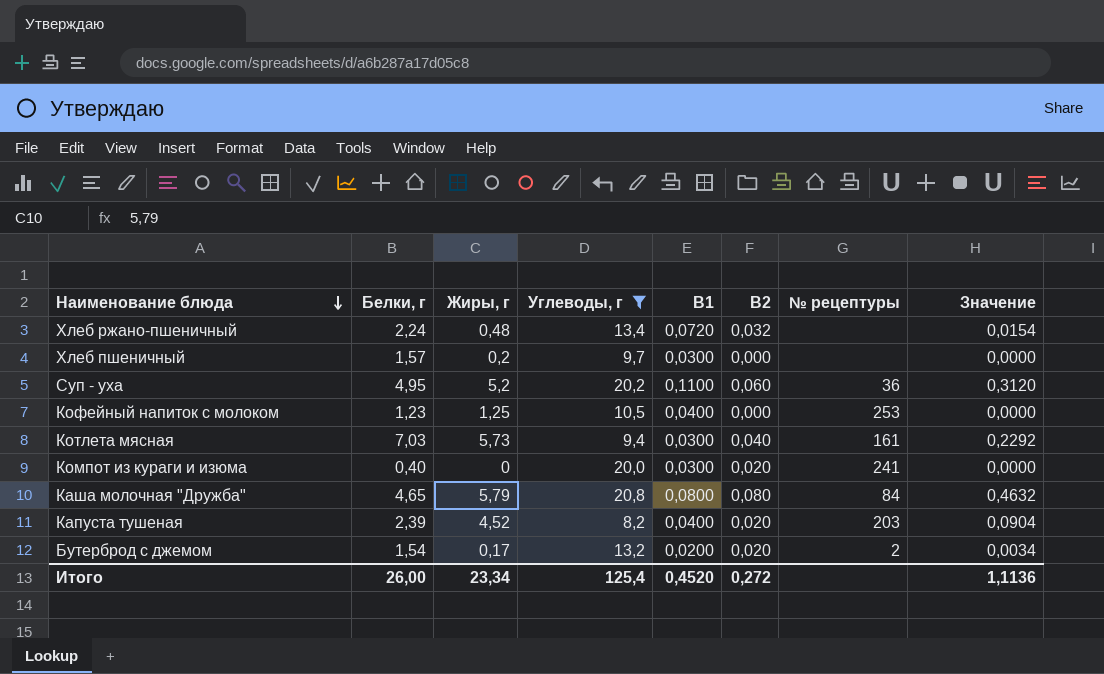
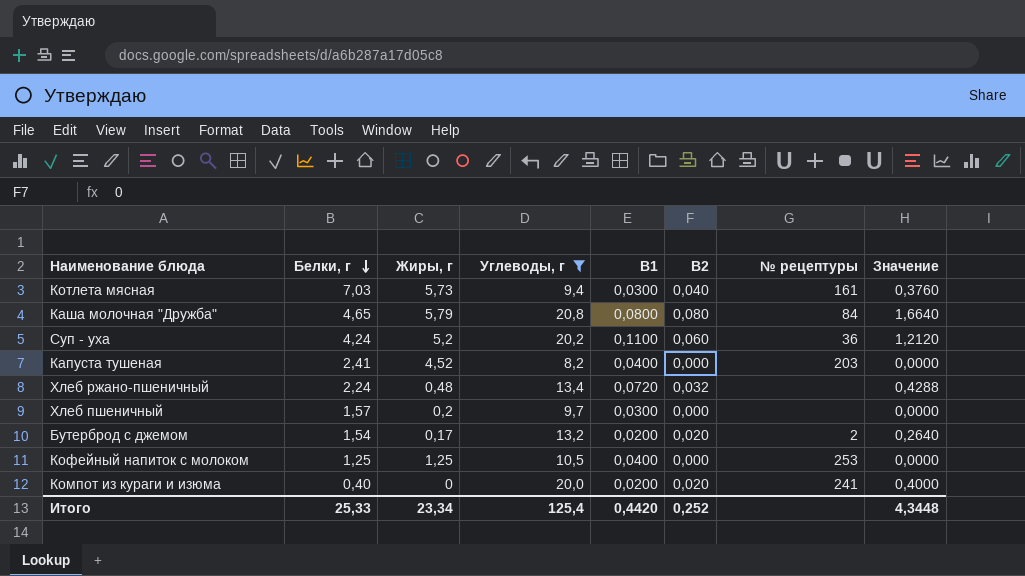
row order: Наименование блюда descending -> Белки, г descending
column Значение | formula: [Жиры, г] * [B2] -> [Углеводы, г] * [B2]
Суп - уха | Белки, г: 4,95 -> 4,24
Капуста тушеная | Белки, г: 2,39 -> 2,41
Капуста тушеная | B2: 0,020 -> 0,000
Кофейный напиток с молоком | Белки, г: 1,23 -> 1,25
Компот из кураги и изюма | B1: 0,0300 -> 0,0200
Итого | Белки, г: 26,00 -> 25,33
Итого | B1: 0,4520 -> 0,4420
Итого | B2: 0,272 -> 0,252
Итого | Значение: 1,1136 -> 4,3448

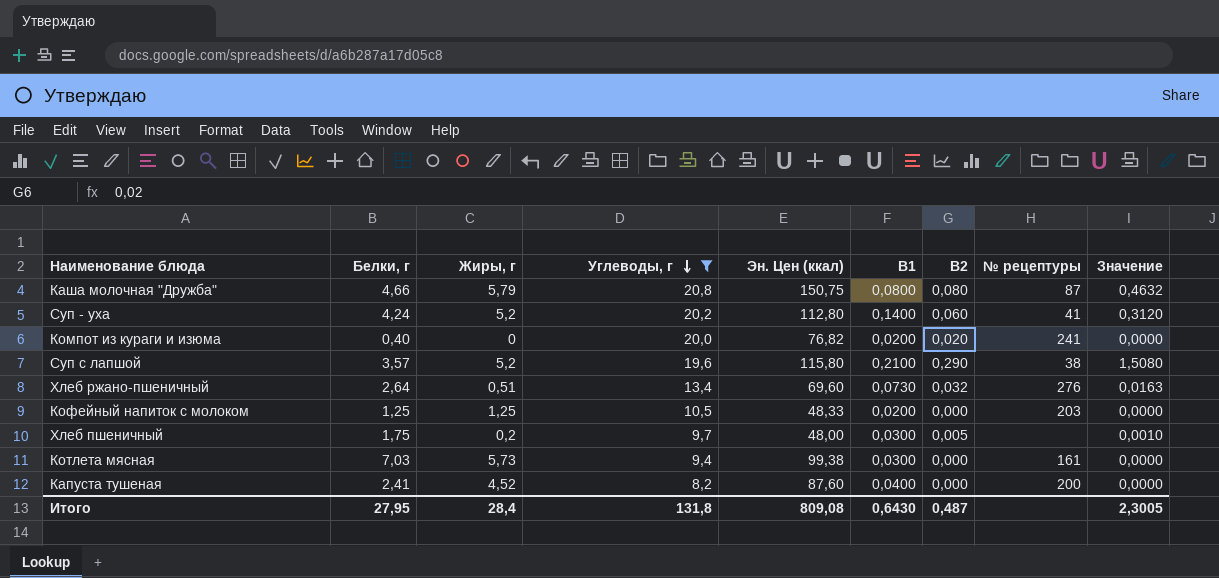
row order: Белки, г descending -> Углеводы, г descending
column Эн. Цен (ккал) | position: none -> 5
column Значение | formula: [Углеводы, г] * [B2] -> [Жиры, г] * [B2]
row Бутерброд с джемом: 1,54 | 0,17 | 13,2 | 0,0200 | 0,020 | 2 | 0,2640 -> none
Каша молочная "Дружба" | Белки, г: 4,65 -> 4,66
Каша молочная "Дружба" | № рецептуры: 84 -> 87
Суп - уха | B1: 0,1100 -> 0,1400
Суп - уха | № рецептуры: 36 -> 41
row Суп с лапшой: none -> 3,57 | 5,2 | 19,6 | 115,80 | 0,2100 | 0,290 | 38 | 1,5080
Хлеб ржано-пшеничный | Белки, г: 2,24 -> 2,64
Хлеб ржано-пшеничный | Жиры, г: 0,48 -> 0,51
Хлеб ржано-пшеничный | B1: 0,0720 -> 0,0730
Хлеб ржано-пшеничный | № рецептуры: none -> 276
Кофейный напиток с молоком | B1: 0,0400 -> 0,0200
Кофейный напиток с молоком | № рецептуры: 253 -> 203
Хлеб пшеничный | Белки, г: 1,57 -> 1,75
Хлеб пшеничный | B2: 0,000 -> 0,005
Котлета мясная | B2: 0,040 -> 0,000
Капуста тушеная | № рецептуры: 203 -> 200
Итого | Белки, г: 25,33 -> 27,95
Итого | Жиры, г: 23,34 -> 28,4
Итого | Углеводы, г: 125,4 -> 131,8
Итого | B1: 0,4420 -> 0,6430
Итого | B2: 0,252 -> 0,487
Итого | Значение: 4,3448 -> 2,3005

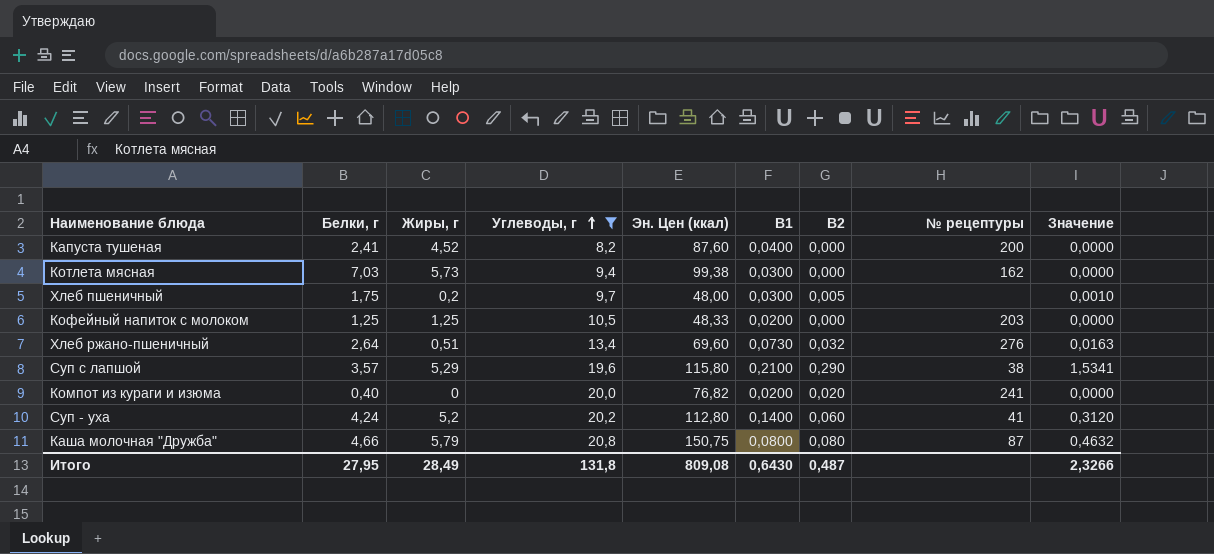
row order: Углеводы, г descending -> Углеводы, г ascending
Котлета мясная | № рецептуры: 161 -> 162
Суп с лапшой | Жиры, г: 5,2 -> 5,29
Суп с лапшой | Значение: 1,5080 -> 1,5341
Итого | Жиры, г: 28,4 -> 28,49
Итого | Значение: 2,3005 -> 2,3266

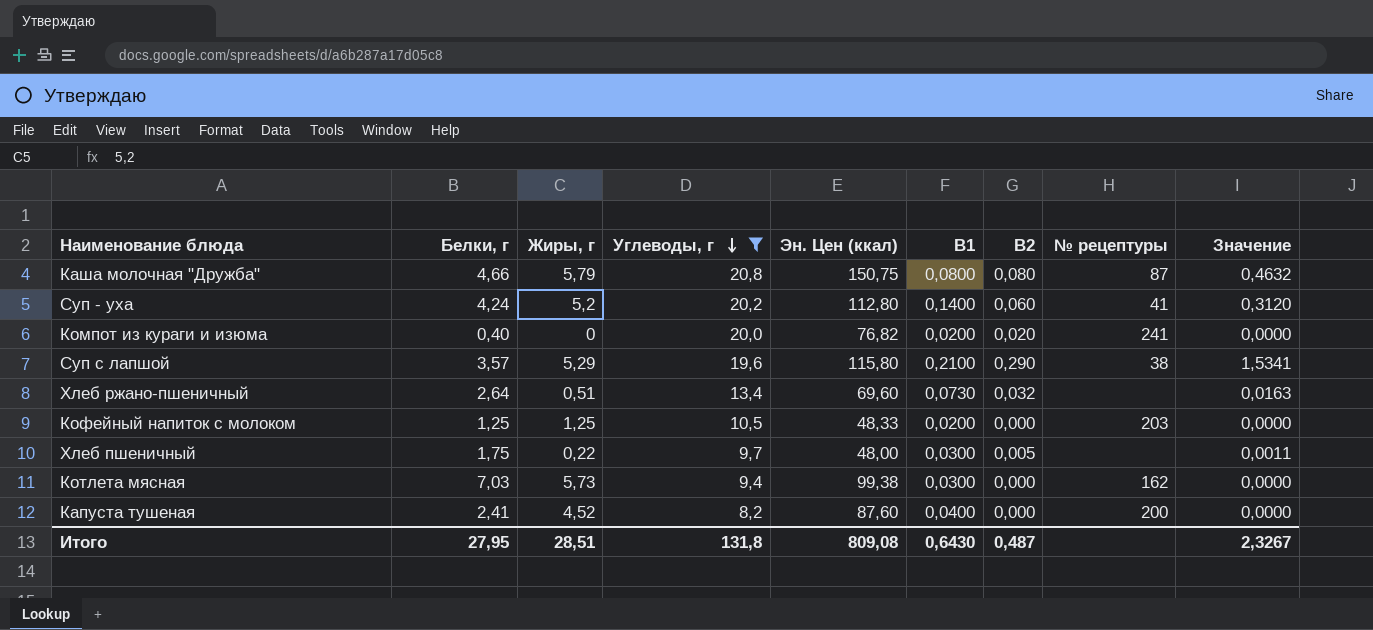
row order: Углеводы, г ascending -> Углеводы, г descending
Хлеб ржано-пшеничный | № рецептуры: 276 -> none
Хлеб пшеничный | Жиры, г: 0,2 -> 0,22
Хлеб пшеничный | Значение: 0,0010 -> 0,0011
Итого | Жиры, г: 28,49 -> 28,51
Итого | Значение: 2,3266 -> 2,3267

